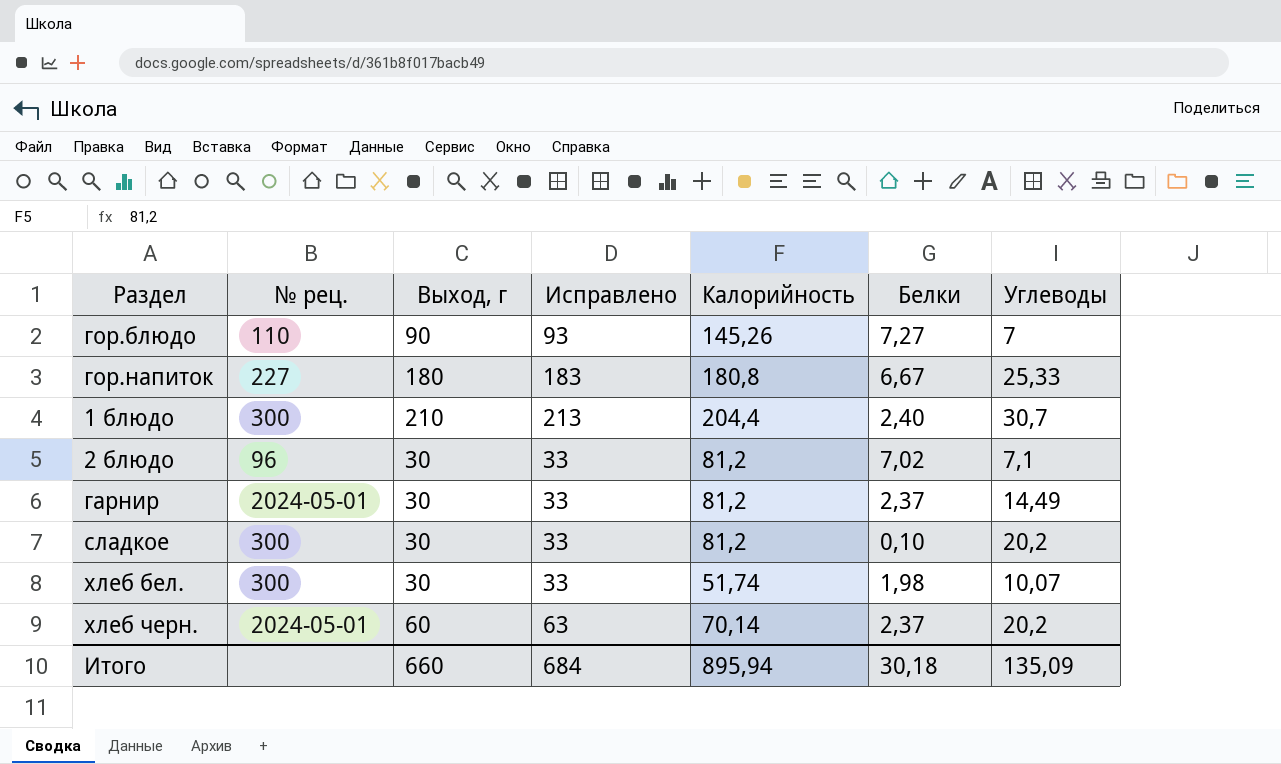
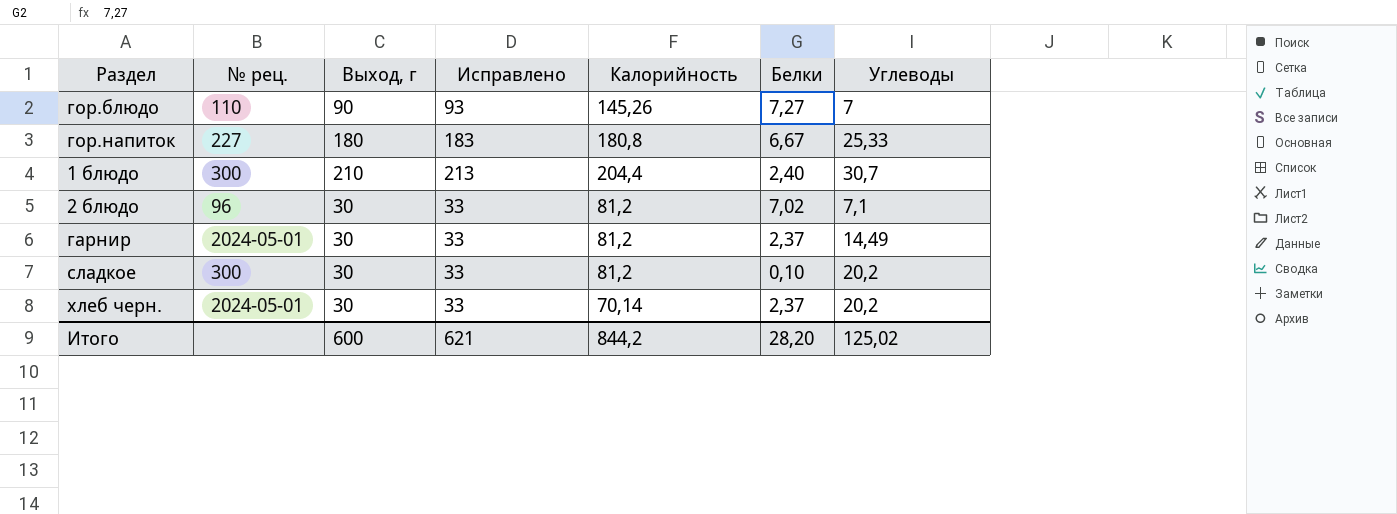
row хлеб бел.: 300 | 30 | 33 | 51,74 | 1,98 | 10,07 -> none
хлеб черн. | Выход, г: 60 -> 30
хлеб черн. | Исправлено: 63 -> 33
Итого | Выход, г: 660 -> 600
Итого | Исправлено: 684 -> 621
Итого | Калорийность: 895,94 -> 844,2
Итого | Белки: 30,18 -> 28,20
Итого | Углеводы: 135,09 -> 125,02

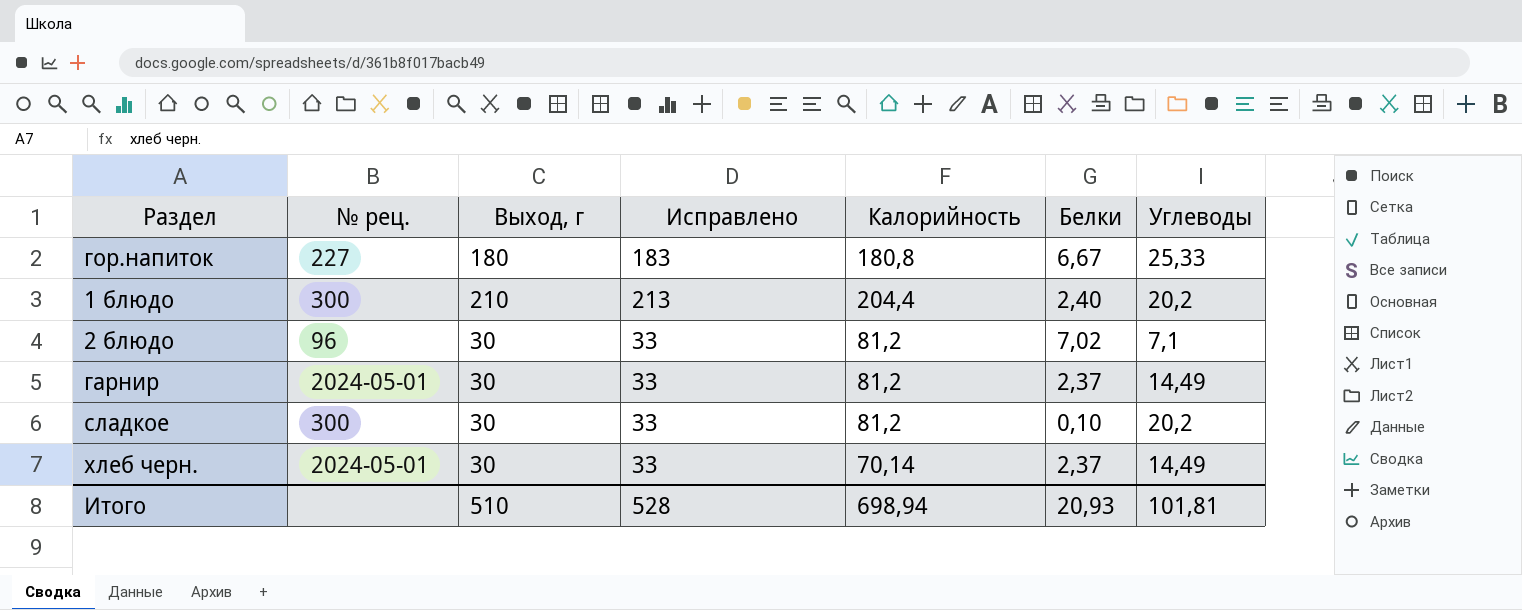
row гор.блюдо: 110 | 90 | 93 | 145,26 | 7,27 | 7 -> none
1 блюдо | Углеводы: 30,7 -> 20,2
хлеб черн. | Углеводы: 20,2 -> 14,49
Итого | Выход, г: 600 -> 510
Итого | Исправлено: 621 -> 528
Итого | Калорийность: 844,2 -> 698,94
Итого | Белки: 28,20 -> 20,93
Итого | Углеводы: 125,02 -> 101,81

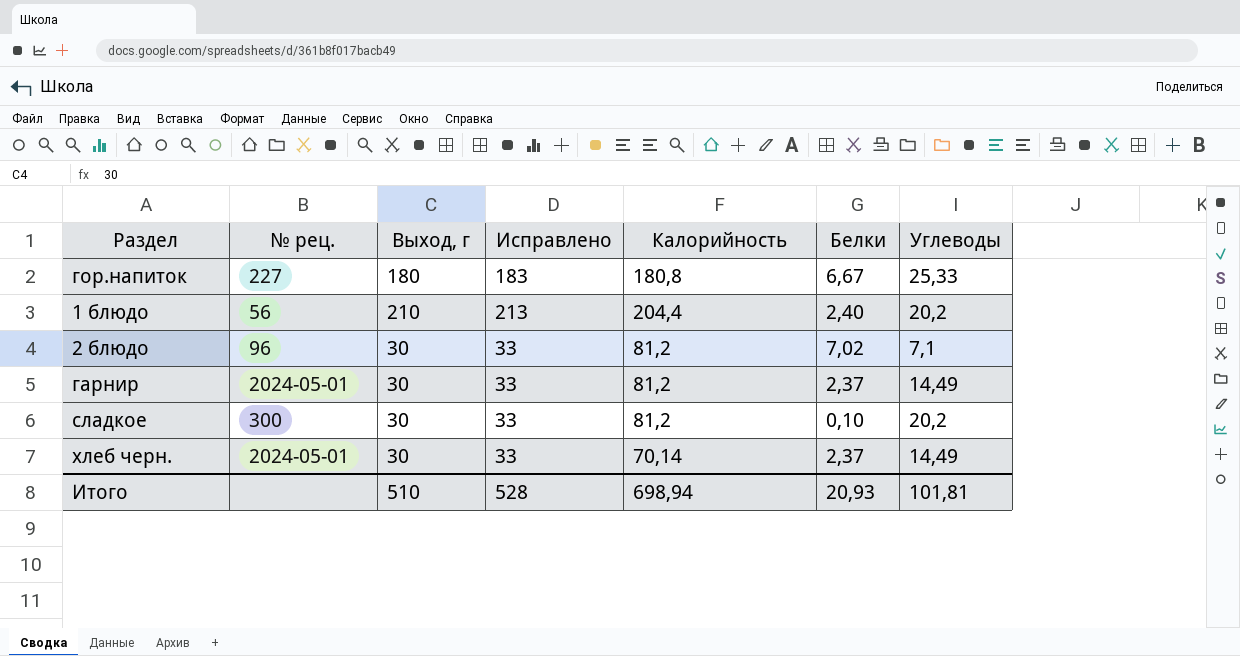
1 блюдо | № рец.: 300 -> 56

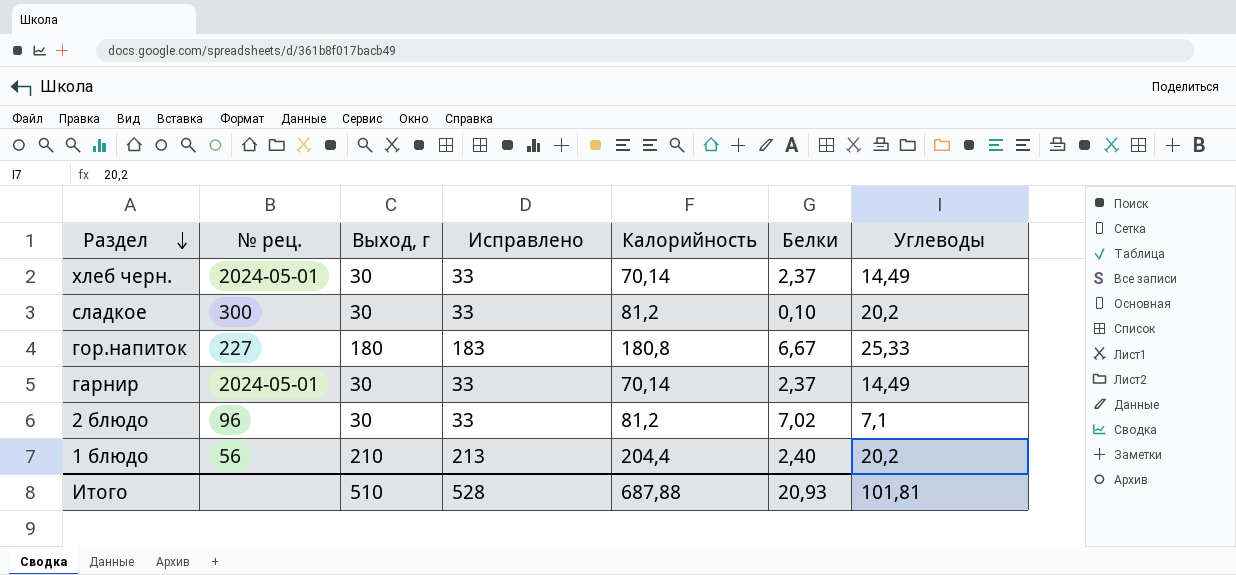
row order: none -> Раздел descending
гарнир | Калорийность: 81,2 -> 70,14
Итого | Калорийность: 698,94 -> 687,88

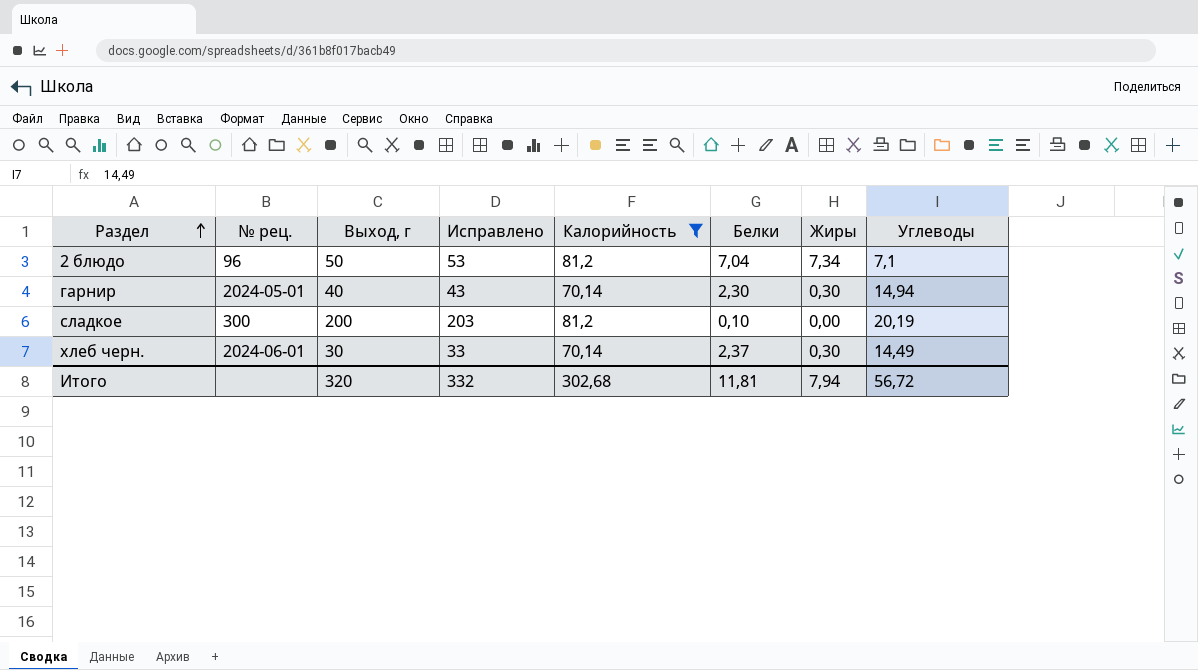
filter: none -> Калорийность <= 81,2
row order: Раздел descending -> Раздел ascending
column Жиры | position: none -> 7
2 блюдо | Выход, г: 30 -> 50
2 блюдо | Исправлено: 33 -> 53
2 блюдо | Белки: 7,02 -> 7,04
гарнир | Выход, г: 30 -> 40
гарнир | Исправлено: 33 -> 43
гарнир | Белки: 2,37 -> 2,30
гарнир | Углеводы: 14,49 -> 14,94
сладкое | Выход, г: 30 -> 200
сладкое | Исправлено: 33 -> 203
сладкое | Углеводы: 20,2 -> 20,19
хлеб черн. | № рец.: 2024-05-01 -> 2024-06-01
Итого | Выход, г: 510 -> 320
Итого | Исправлено: 528 -> 332
Итого | Калорийность: 687,88 -> 302,68
Итого | Белки: 20,93 -> 11,81
Итого | Углеводы: 101,81 -> 56,72

